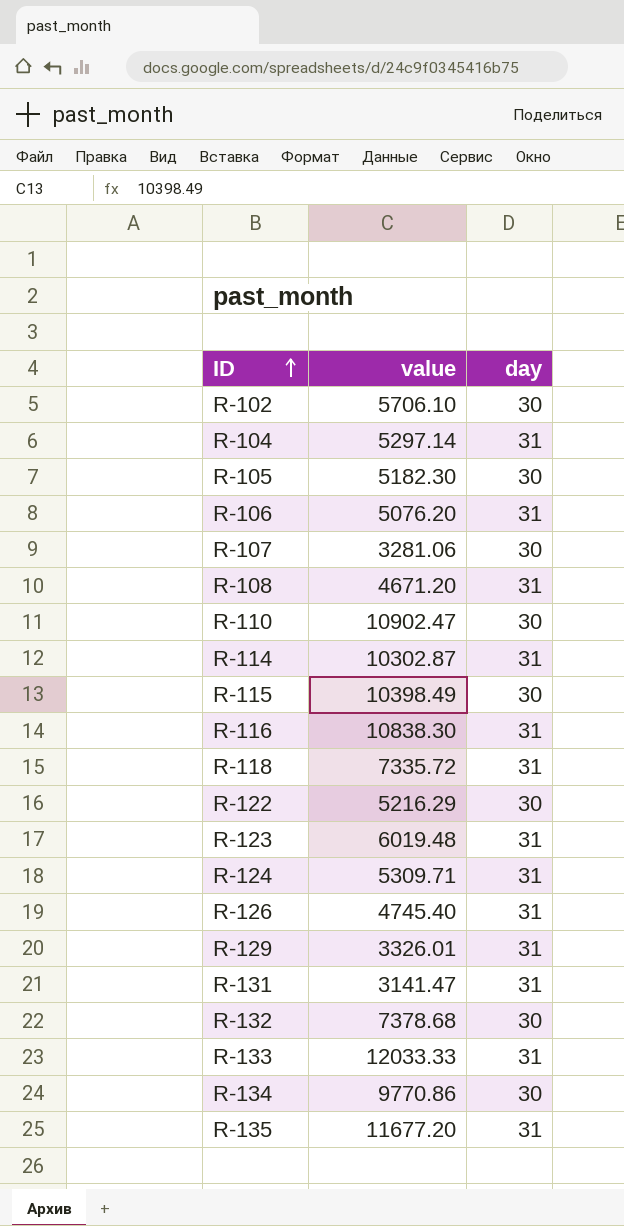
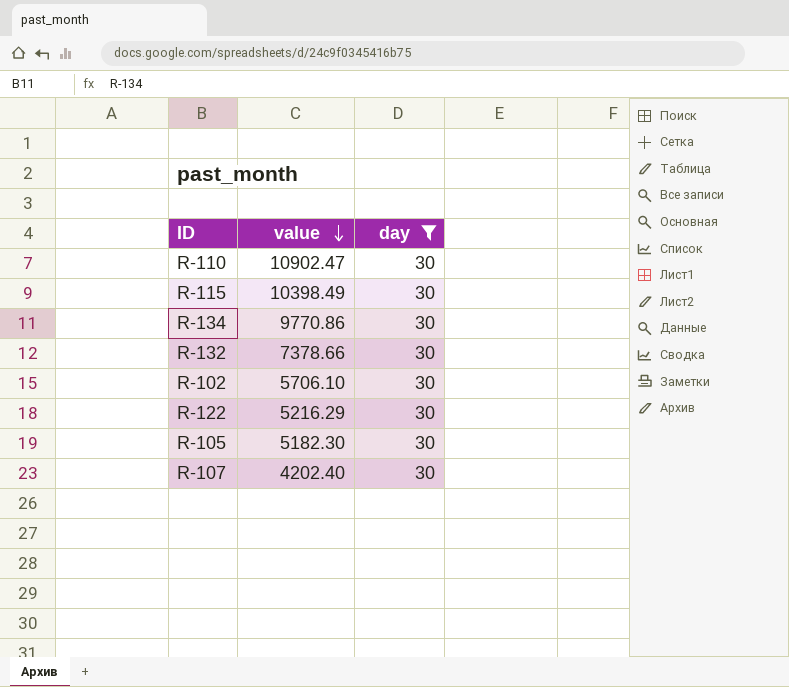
filter: none -> day = 30
row order: ID ascending -> value descending
R-132 | value: 7378.68 -> 7378.66
R-107 | value: 3281.06 -> 4202.40

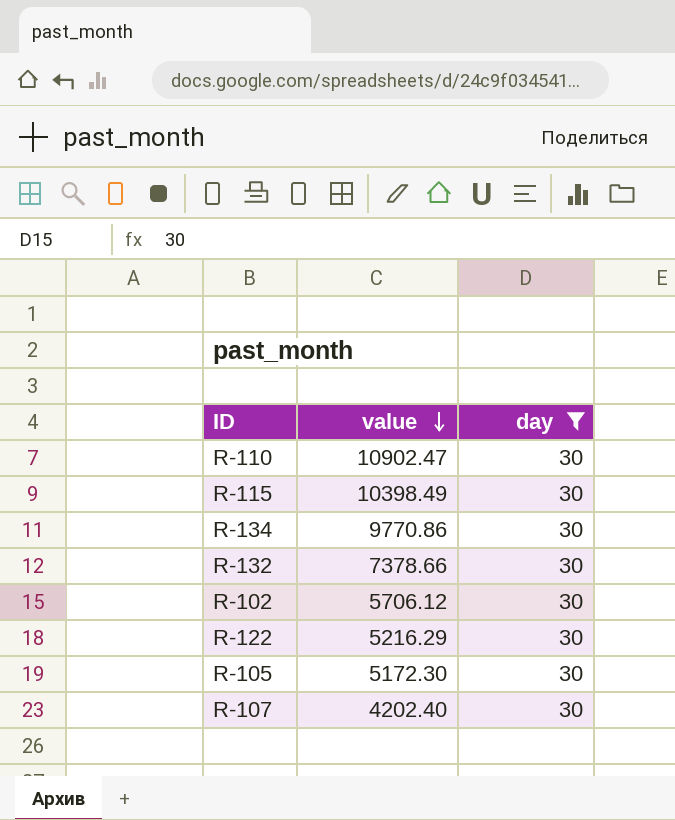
R-102 | value: 5706.10 -> 5706.12
R-105 | value: 5182.30 -> 5172.30

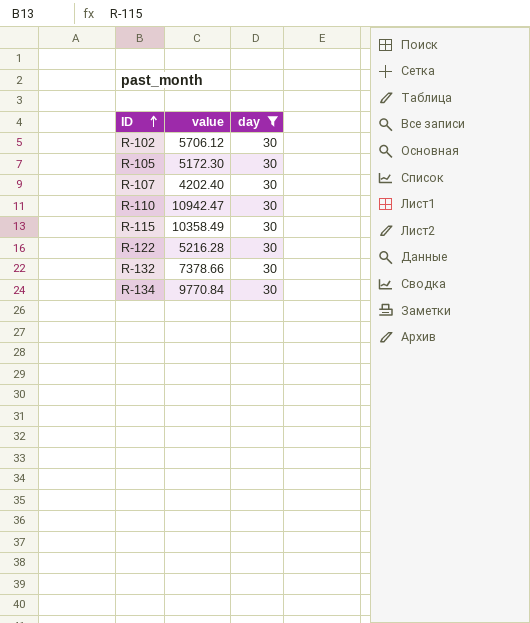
row order: value descending -> ID ascending
R-110 | value: 10902.47 -> 10942.47
R-115 | value: 10398.49 -> 10358.49
R-122 | value: 5216.29 -> 5216.28
R-134 | value: 9770.86 -> 9770.84

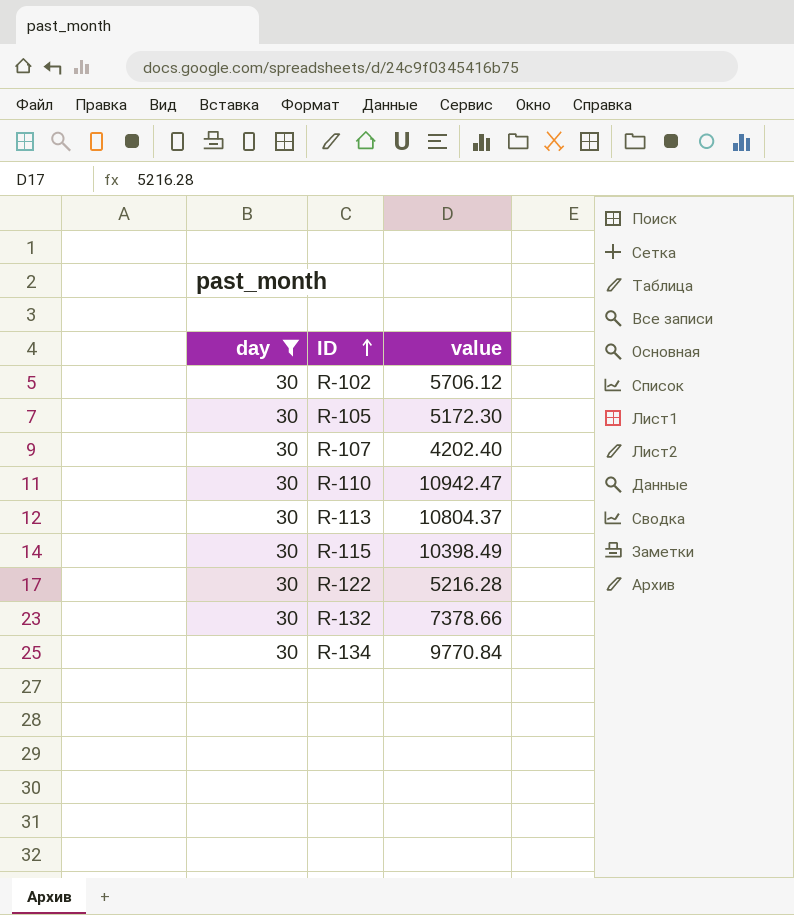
column day | position: 3 -> 1
row R-113: none -> 30 | 10804.37
R-115 | value: 10358.49 -> 10398.49

